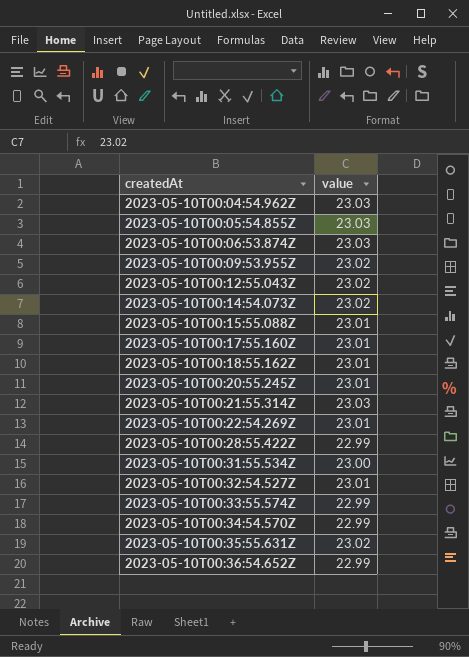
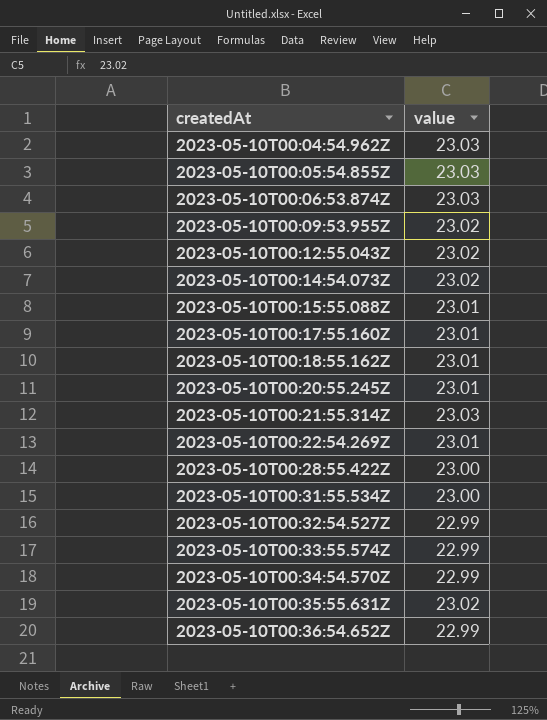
2023-05-10T00:28:55.422Z | value: 22.99 -> 23.00
2023-05-10T00:32:54.527Z | value: 23.01 -> 22.99

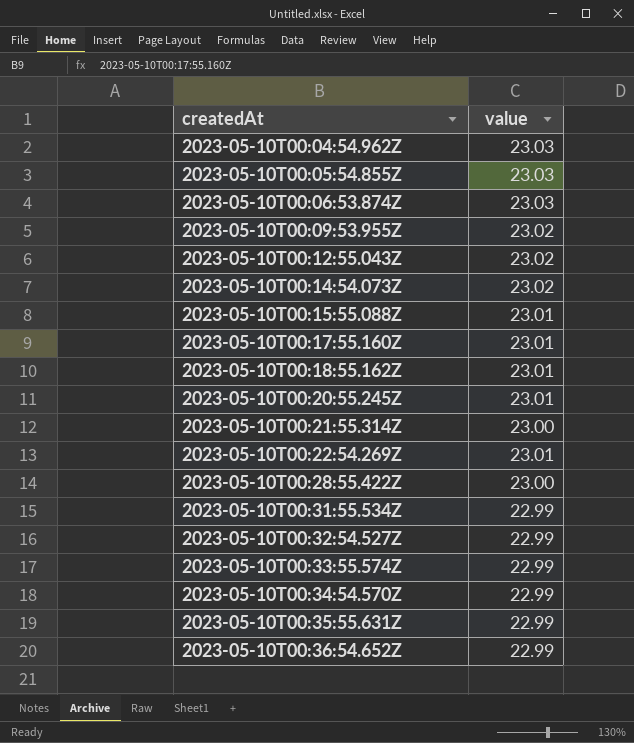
2023-05-10T00:21:55.314Z | value: 23.03 -> 23.00
2023-05-10T00:31:55.534Z | value: 23.00 -> 22.99
2023-05-10T00:35:55.631Z | value: 23.02 -> 22.99

